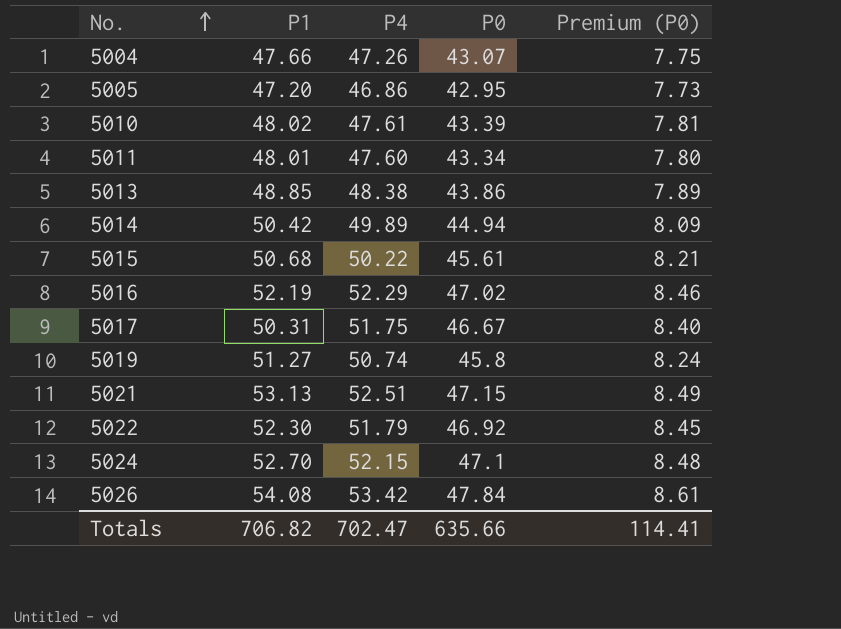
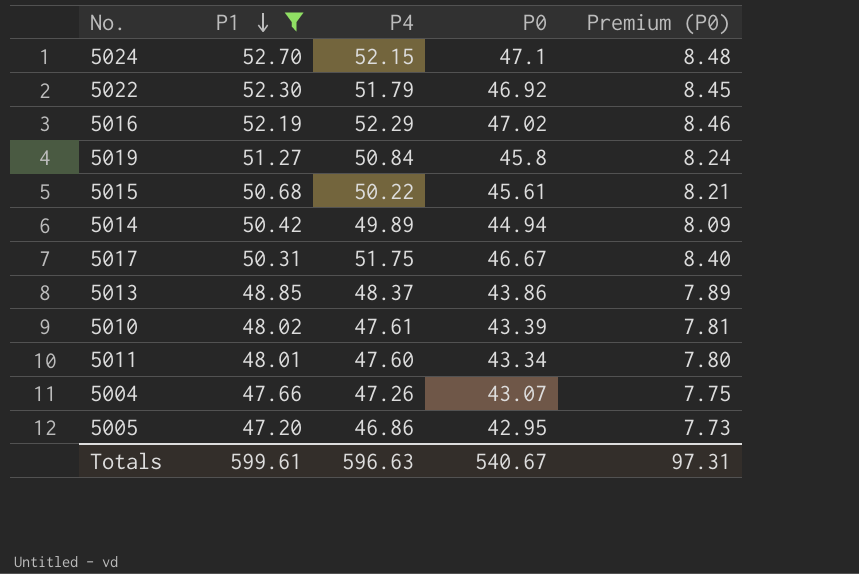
filter: none -> P1 <= 52.70
row order: No. ascending -> P1 descending
5019 | P4: 50.74 -> 50.84
5013 | P4: 48.38 -> 48.37
Totals | P1: 706.82 -> 599.61
Totals | P4: 702.47 -> 596.63
Totals | P0: 635.66 -> 540.67
Totals | Premium (P0): 114.41 -> 97.31

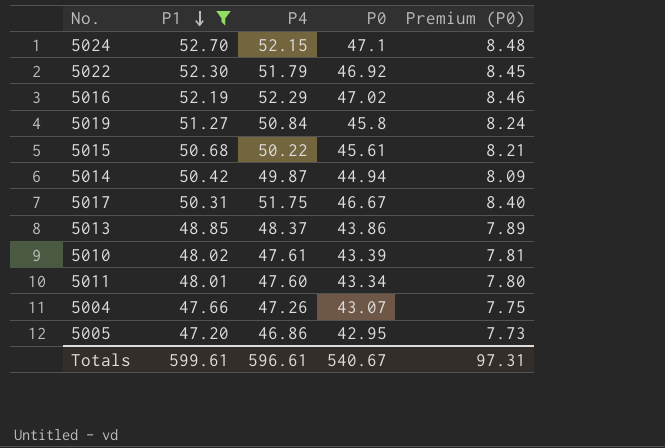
5014 | P4: 49.89 -> 49.87
Totals | P4: 596.63 -> 596.61

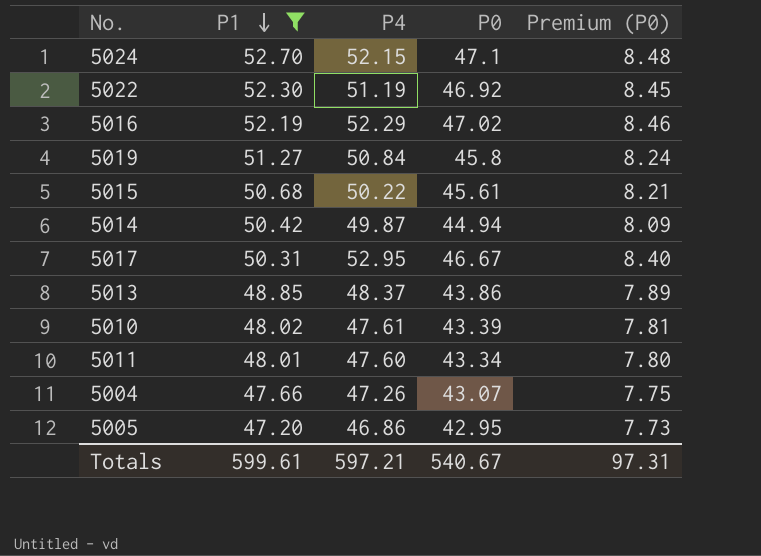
5022 | P4: 51.79 -> 51.19
5017 | P4: 51.75 -> 52.95
Totals | P4: 596.61 -> 597.21

